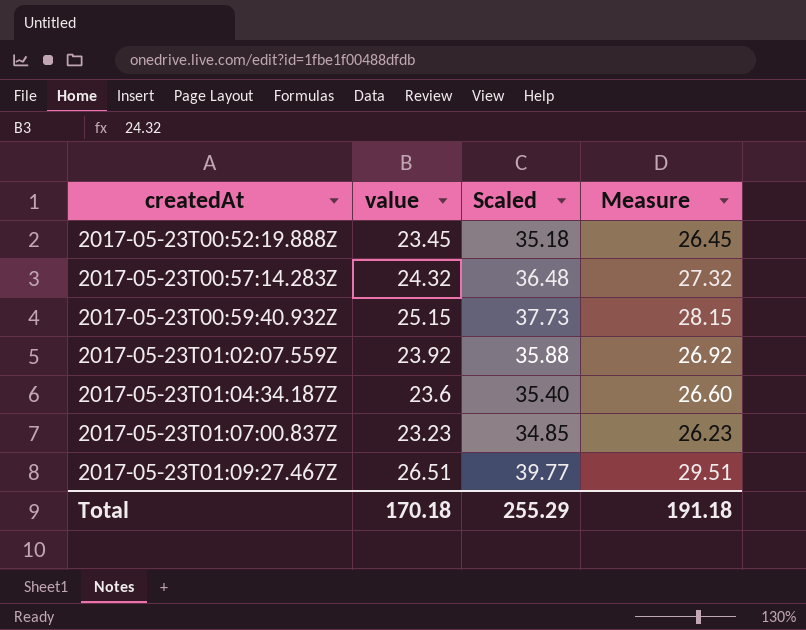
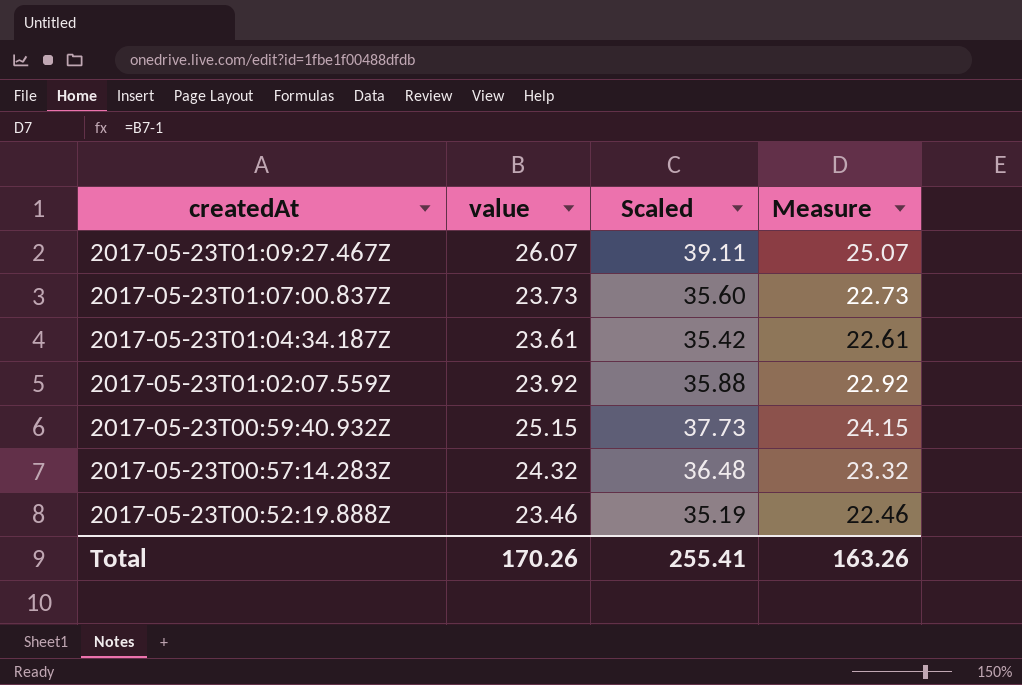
row order: createdAt ascending -> createdAt descending
column Measure | formula: [value] + 3 -> [value] - 1
2017-05-23T01:09:27.467Z | value: 26.51 -> 26.07
2017-05-23T01:09:27.467Z | Scaled: 39.77 -> 39.11
2017-05-23T01:07:00.837Z | value: 23.23 -> 23.73
2017-05-23T01:07:00.837Z | Scaled: 34.85 -> 35.60
2017-05-23T01:04:34.187Z | value: 23.6 -> 23.61
2017-05-23T01:04:34.187Z | Scaled: 35.40 -> 35.42
2017-05-23T00:52:19.888Z | value: 23.45 -> 23.46
2017-05-23T00:52:19.888Z | Scaled: 35.18 -> 35.19
Total | value: 170.18 -> 170.26
Total | Scaled: 255.29 -> 255.41
Total | Measure: 191.18 -> 163.26

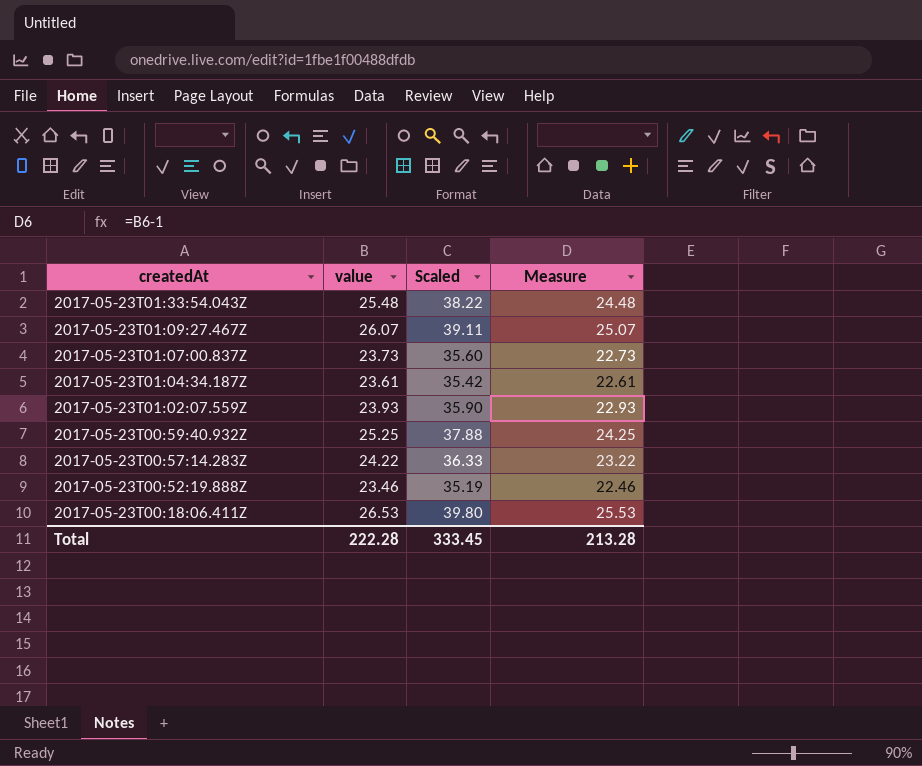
row 2017-05-23T01:33:54.043Z: none -> 25.48 | 38.22 | 24.48
2017-05-23T01:02:07.559Z | value: 23.92 -> 23.93
2017-05-23T01:02:07.559Z | Scaled: 35.88 -> 35.90
2017-05-23T01:02:07.559Z | Measure: 22.92 -> 22.93
2017-05-23T00:59:40.932Z | value: 25.15 -> 25.25
2017-05-23T00:59:40.932Z | Scaled: 37.73 -> 37.88
2017-05-23T00:59:40.932Z | Measure: 24.15 -> 24.25
2017-05-23T00:57:14.283Z | value: 24.32 -> 24.22
2017-05-23T00:57:14.283Z | Scaled: 36.48 -> 36.33
2017-05-23T00:57:14.283Z | Measure: 23.32 -> 23.22
row 2017-05-23T00:18:06.411Z: none -> 26.53 | 39.80 | 25.53
Total | value: 170.26 -> 222.28
Total | Scaled: 255.41 -> 333.45
Total | Measure: 163.26 -> 213.28

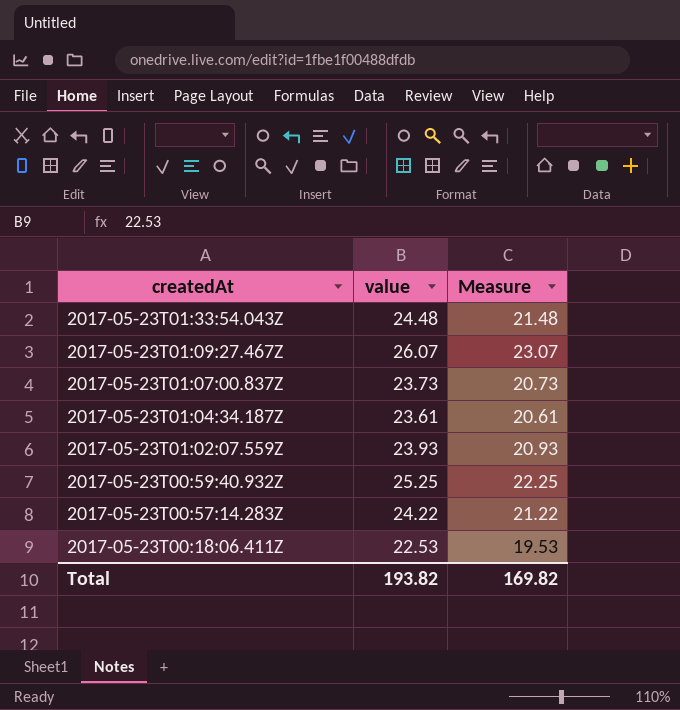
column Scaled | formula: [value] * 1.5 -> none
column Measure | formula: [value] - 1 -> [value] - 3
row 2017-05-23T00:52:19.888Z: 23.46 | 35.19 | 22.46 -> none
2017-05-23T01:33:54.043Z | value: 25.48 -> 24.48
2017-05-23T00:18:06.411Z | value: 26.53 -> 22.53
Total | value: 222.28 -> 193.82
Total | Measure: 213.28 -> 169.82

